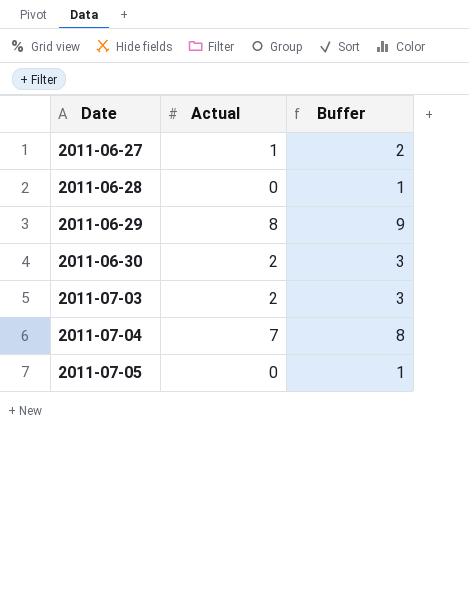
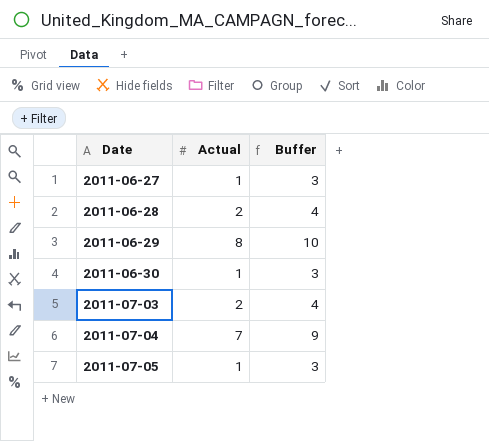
column Buffer | formula: [Actual] + 1 -> [Actual] + 2
2011-06-28 | Actual: 0 -> 2
2011-06-30 | Actual: 2 -> 1
2011-07-05 | Actual: 0 -> 1

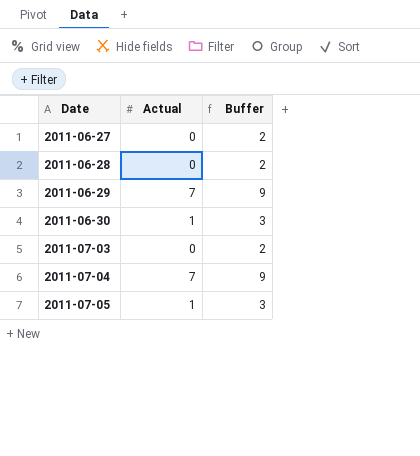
2011-06-27 | Actual: 1 -> 0
2011-06-27 | Buffer: 3 -> 2
2011-06-28 | Actual: 2 -> 0
2011-06-28 | Buffer: 4 -> 2
2011-06-29 | Actual: 8 -> 7
2011-06-29 | Buffer: 10 -> 9
2011-07-03 | Actual: 2 -> 0
2011-07-03 | Buffer: 4 -> 2

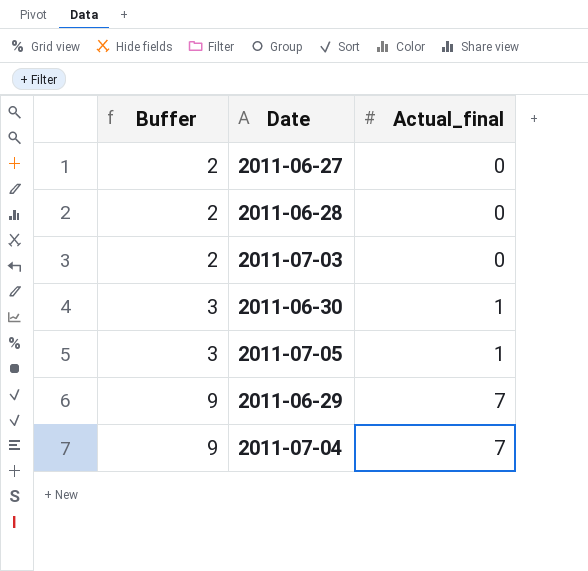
row order: Date ascending -> Buffer ascending
column Buffer | position: 3 -> 1
column name: Actual -> Actual_final

